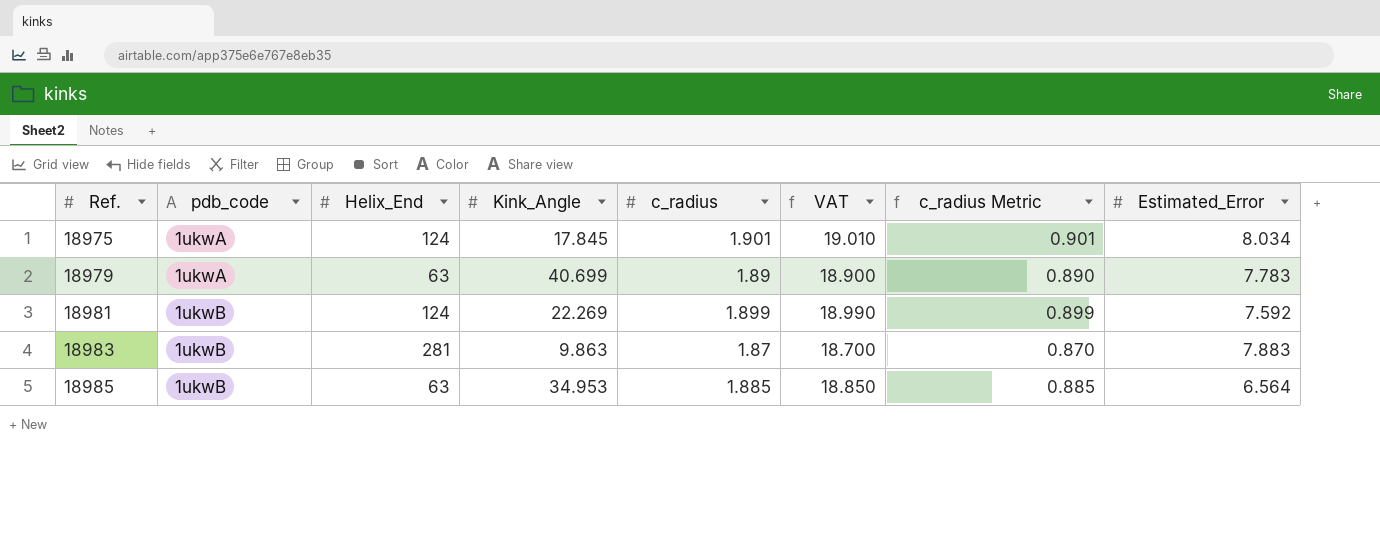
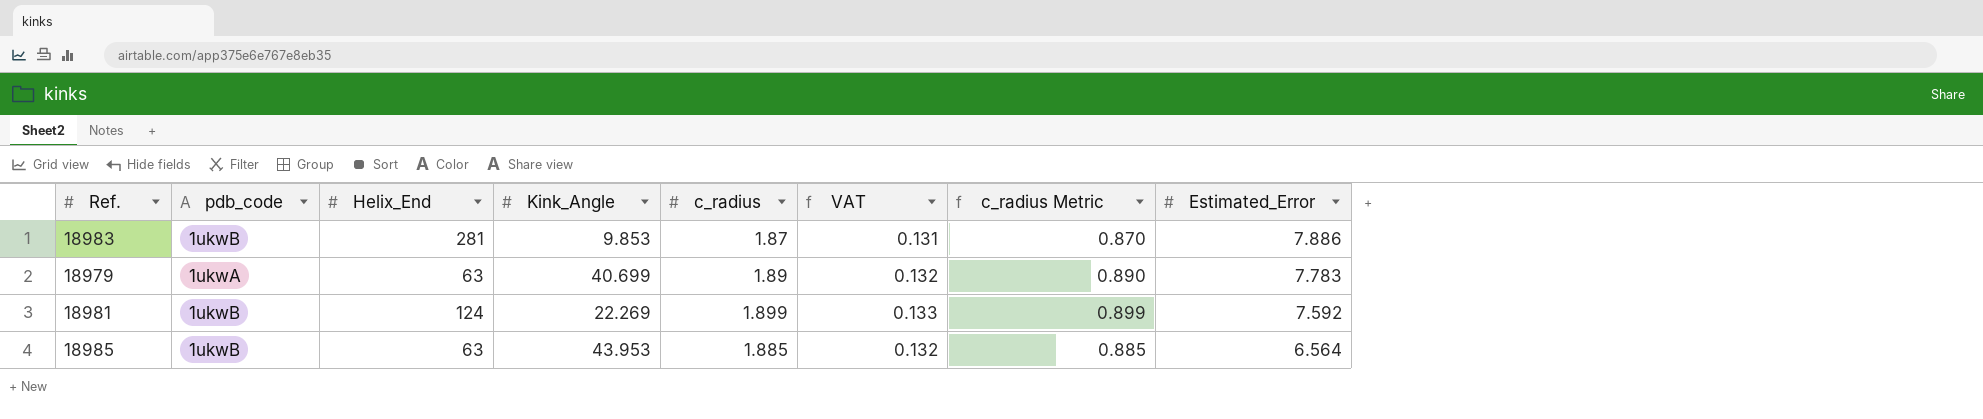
row order: Ref. ascending -> Estimated_Error descending
column VAT | formula: [c_radius] * 10 -> [c_radius] * 0.07
row 18975: 1ukwA | 124 | 17.845 | 1.901 | 19.010 | 0.901 | 8.034 -> none
18983 | Kink_Angle: 9.863 -> 9.853
18983 | Estimated_Error: 7.883 -> 7.886
18985 | Kink_Angle: 34.953 -> 43.953

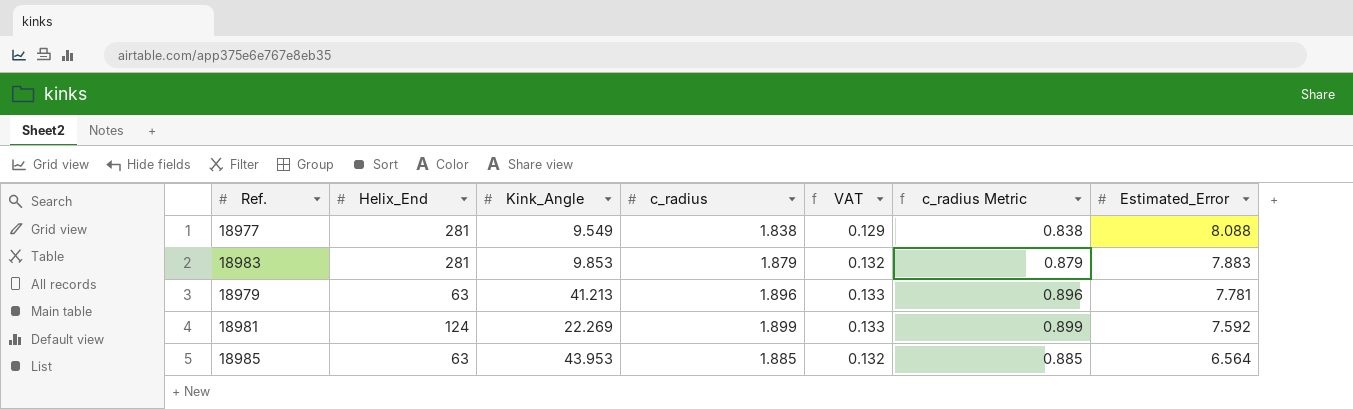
column pdb_code | position: 2 -> none
row 18977: none -> 281 | 9.549 | 1.838 | 0.129 | 0.838 | 8.088
18983 | c_radius: 1.87 -> 1.879
18983 | VAT: 0.131 -> 0.132
18983 | c_radius Metric: 0.870 -> 0.879
18983 | Estimated_Error: 7.886 -> 7.883
18979 | Kink_Angle: 40.699 -> 41.213
18979 | c_radius: 1.89 -> 1.896
18979 | VAT: 0.132 -> 0.133
18979 | c_radius Metric: 0.890 -> 0.896
18979 | Estimated_Error: 7.783 -> 7.781

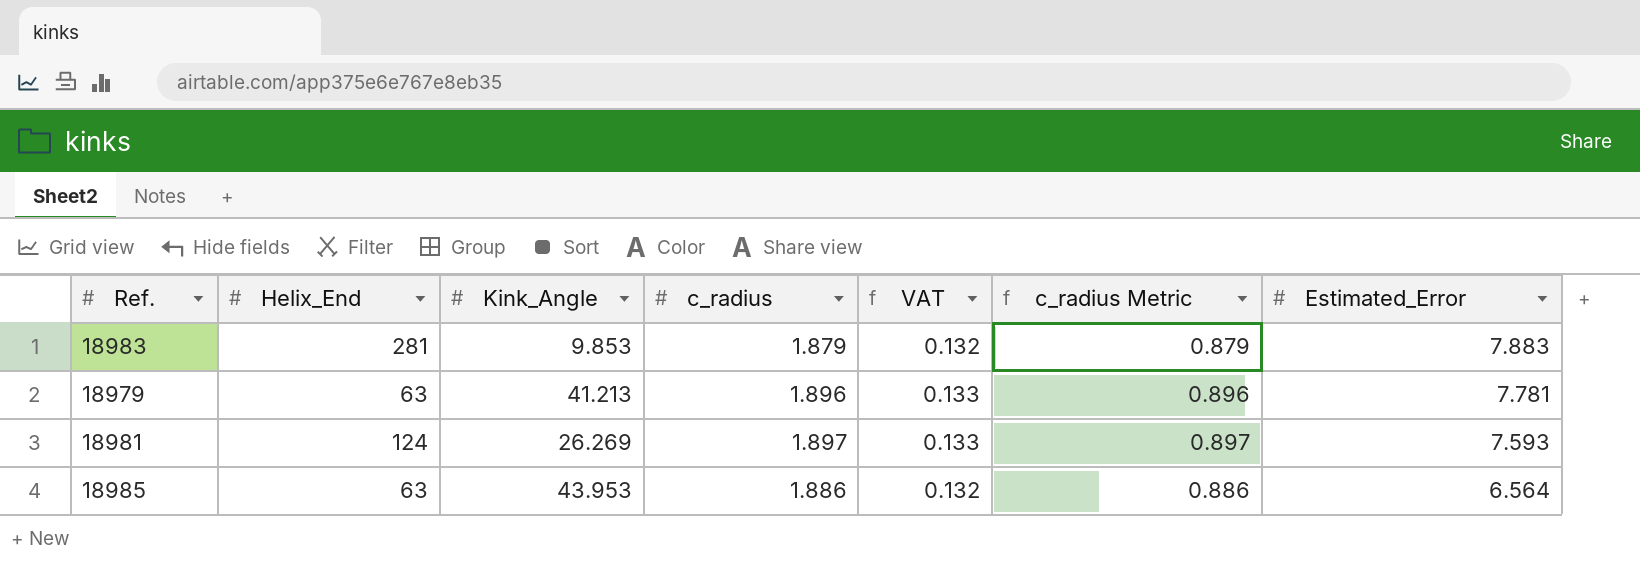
row 18977: 281 | 9.549 | 1.838 | 0.129 | 0.838 | 8.088 -> none
18981 | Kink_Angle: 22.269 -> 26.269
18981 | c_radius: 1.899 -> 1.897
18981 | c_radius Metric: 0.899 -> 0.897
18981 | Estimated_Error: 7.592 -> 7.593
18985 | c_radius: 1.885 -> 1.886
18985 | c_radius Metric: 0.885 -> 0.886

